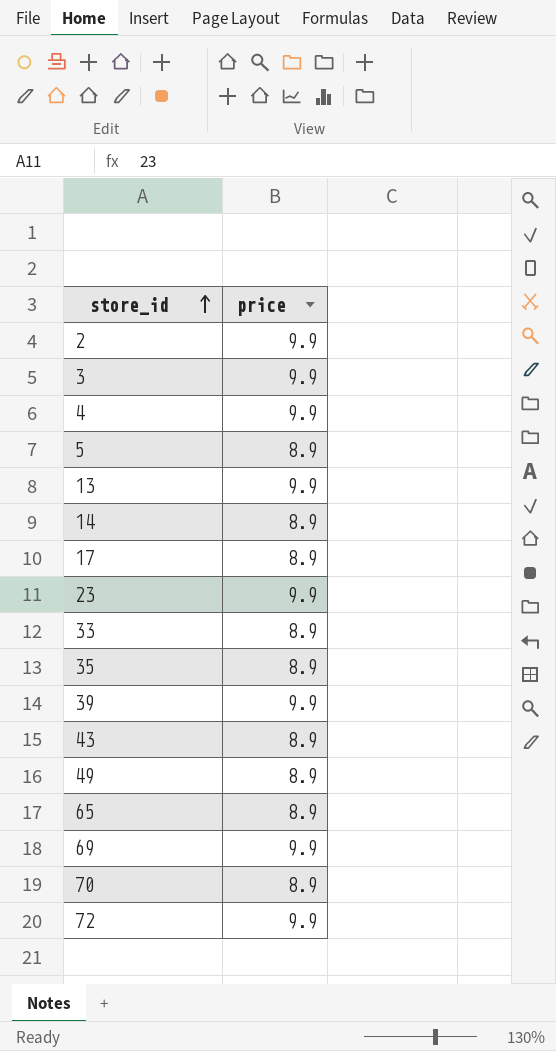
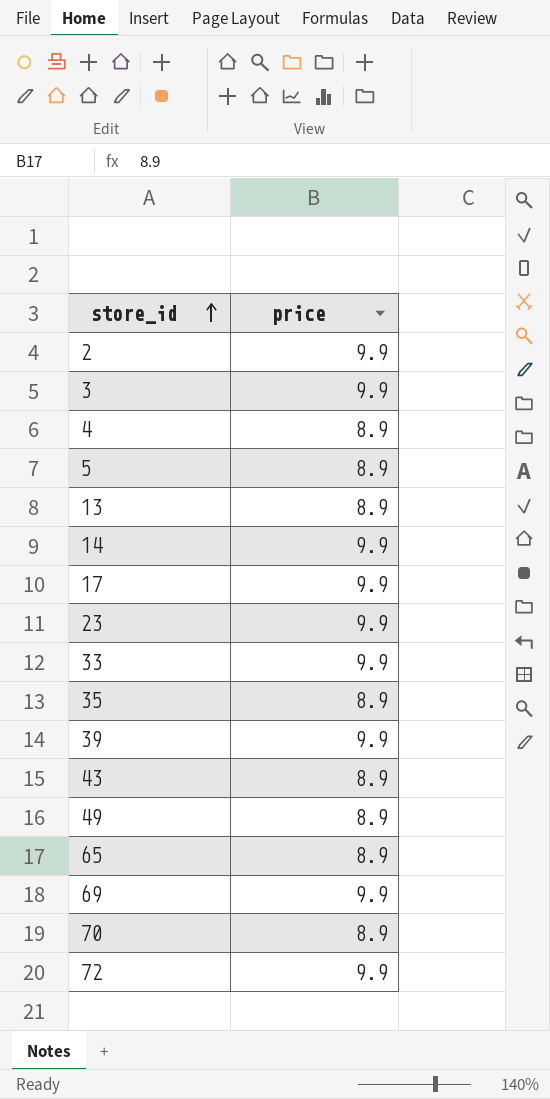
4 | price: 9.9 -> 8.9
13 | price: 9.9 -> 8.9
14 | price: 8.9 -> 9.9
17 | price: 8.9 -> 9.9
33 | price: 8.9 -> 9.9

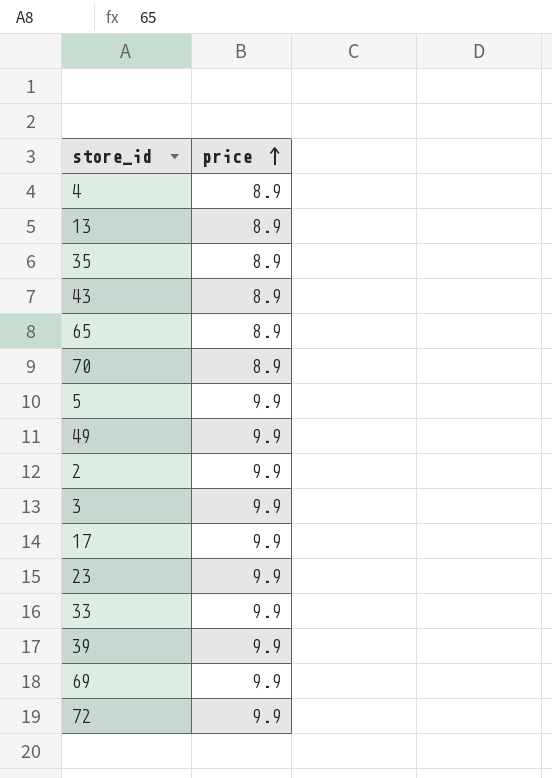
row order: store_id ascending -> price ascending
row 14: 9.9 -> none
5 | price: 8.9 -> 9.9
49 | price: 8.9 -> 9.9

